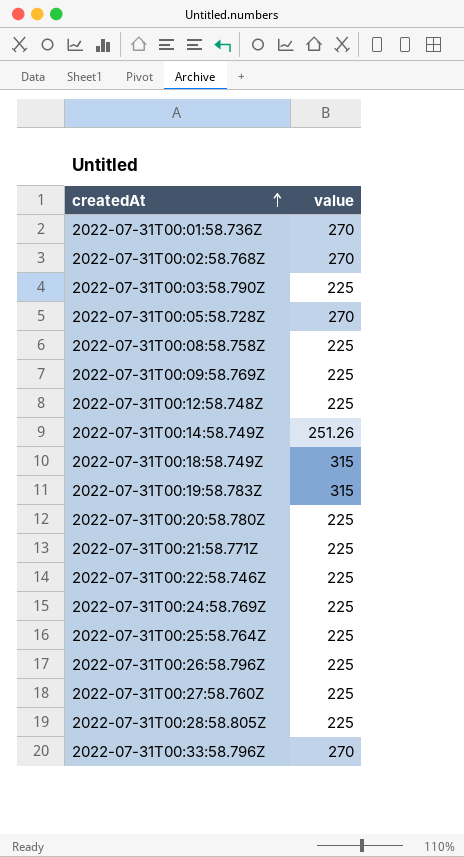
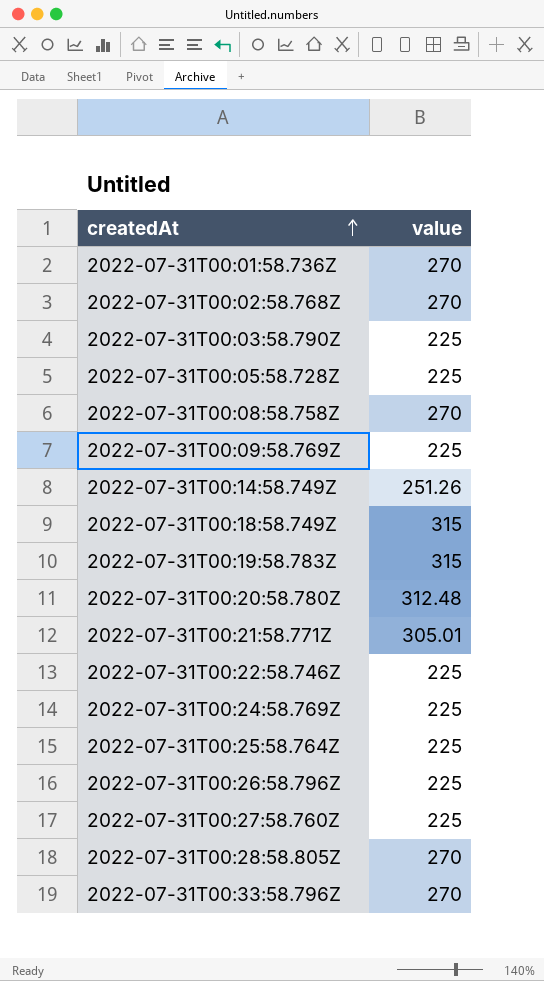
row 2022-07-31T00:12:58.748Z: 225 -> none
2022-07-31T00:05:58.728Z | value: 270 -> 225
2022-07-31T00:08:58.758Z | value: 225 -> 270
2022-07-31T00:20:58.780Z | value: 225 -> 312.48
2022-07-31T00:21:58.771Z | value: 225 -> 305.01
2022-07-31T00:28:58.805Z | value: 225 -> 270

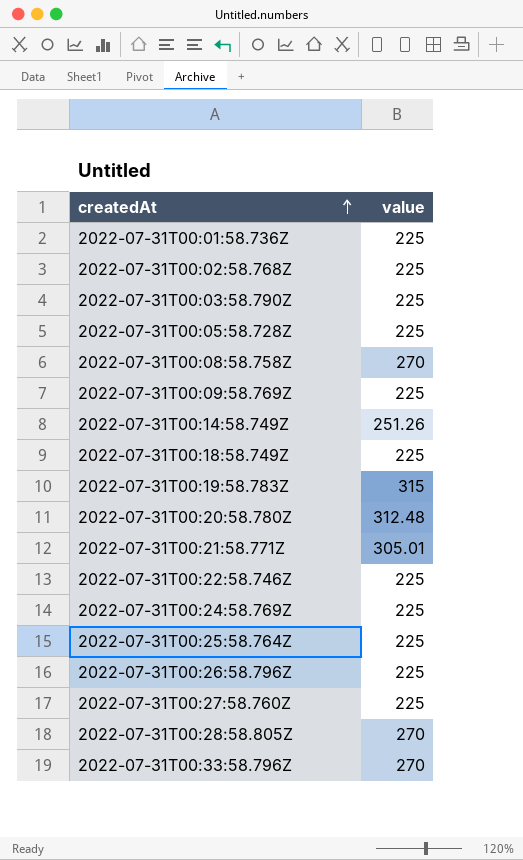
2022-07-31T00:01:58.736Z | value: 270 -> 225
2022-07-31T00:02:58.768Z | value: 270 -> 225
2022-07-31T00:18:58.749Z | value: 315 -> 225

